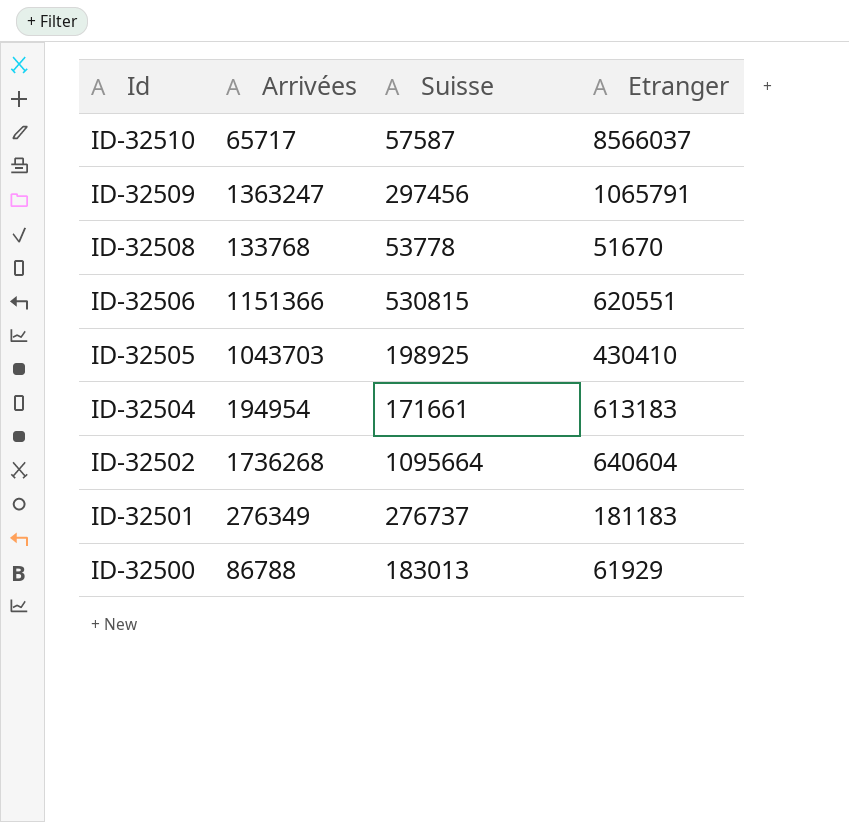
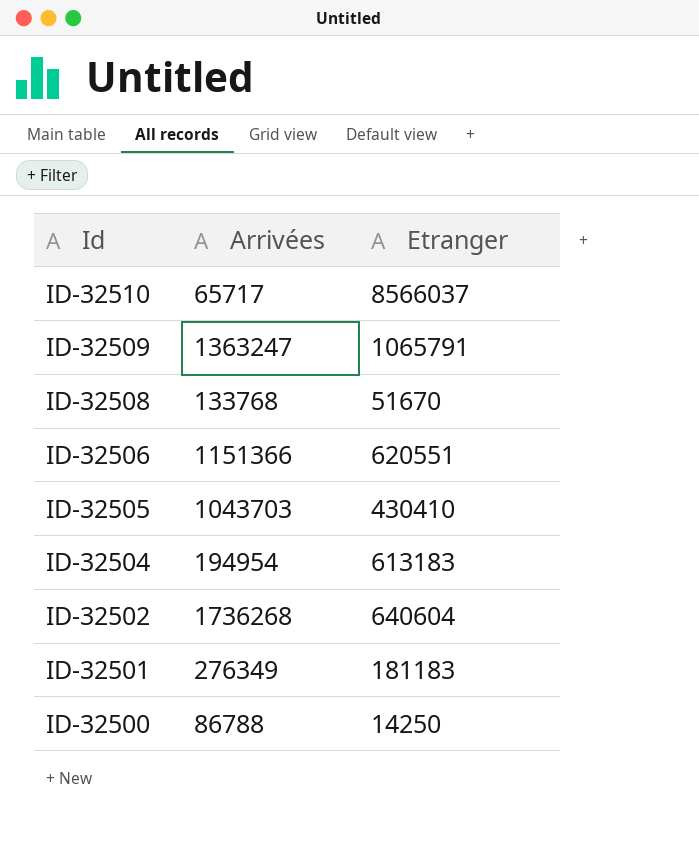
column Suisse | position: 3 -> none
ID-32500 | Etranger: 61929 -> 14250

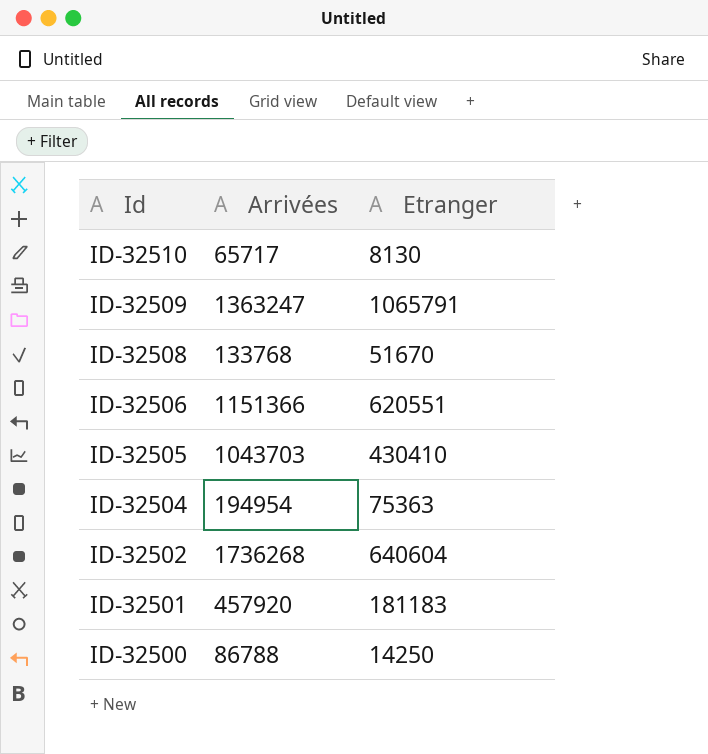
ID-32510 | Etranger: 8566037 -> 8130
ID-32504 | Etranger: 613183 -> 75363
ID-32501 | Arrivées: 276349 -> 457920

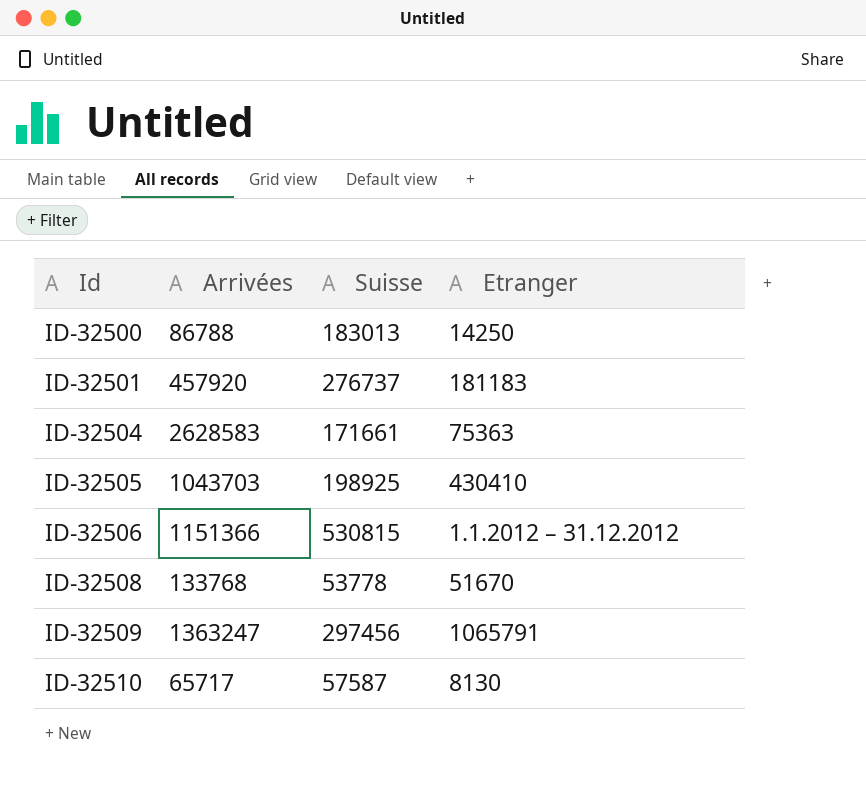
row order: Id descending -> Id ascending
column Suisse | position: none -> 3
row ID-32502: 1736268 | 640604 -> none
ID-32504 | Arrivées: 194954 -> 2628583
ID-32506 | Etranger: 620551 -> 1.1.2012 – 31.12.2012

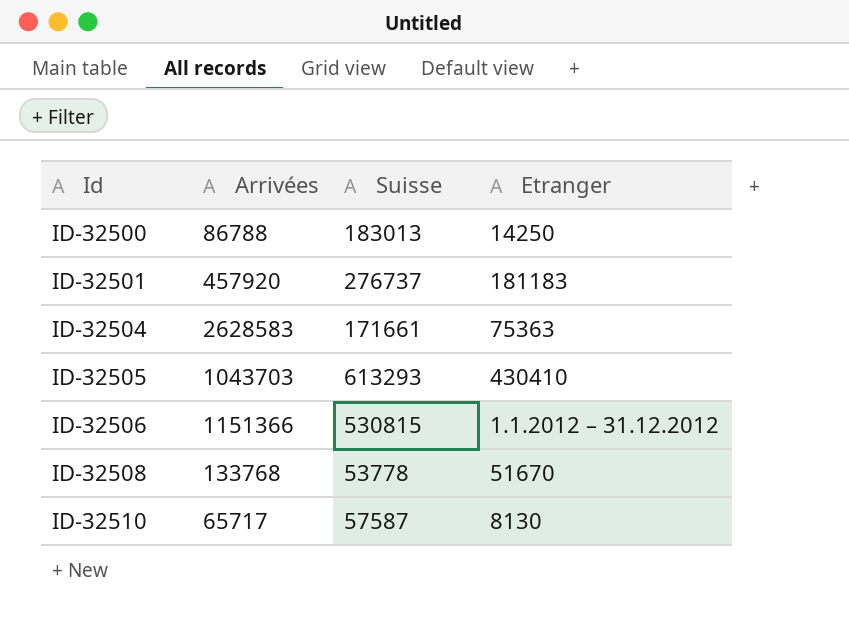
row ID-32509: 1363247 | 297456 | 1065791 -> none
ID-32505 | Suisse: 198925 -> 613293

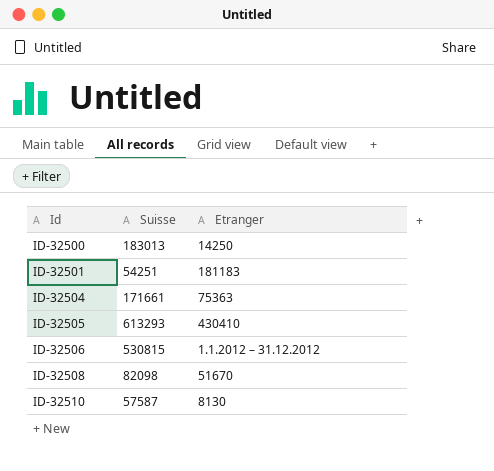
column Arrivées | position: 2 -> none
ID-32501 | Suisse: 276737 -> 54251
ID-32508 | Suisse: 53778 -> 82098

